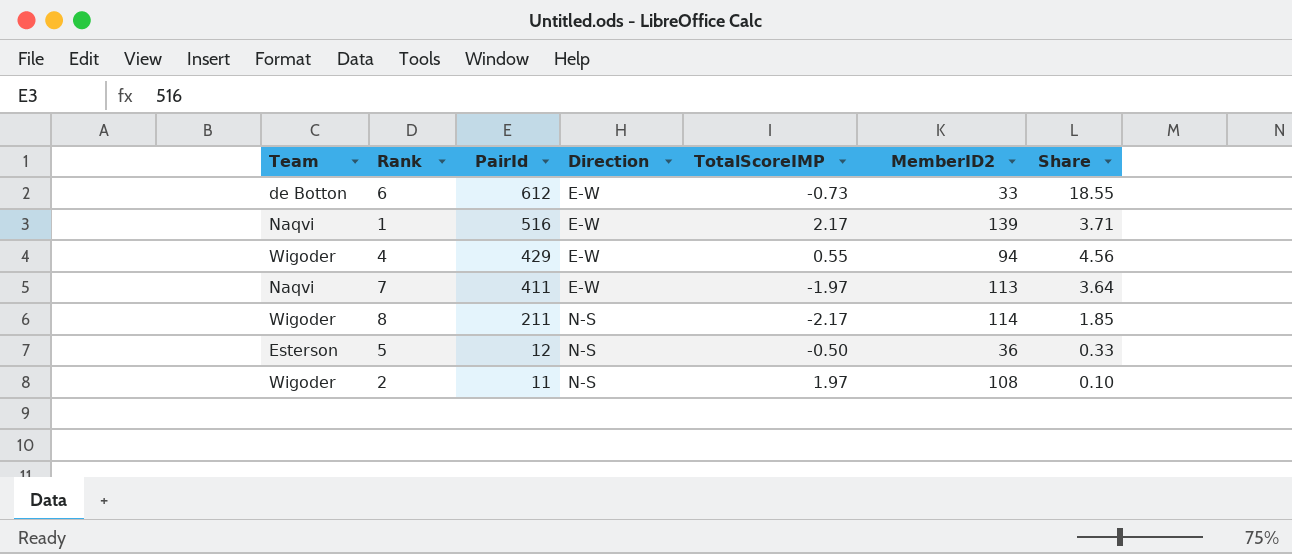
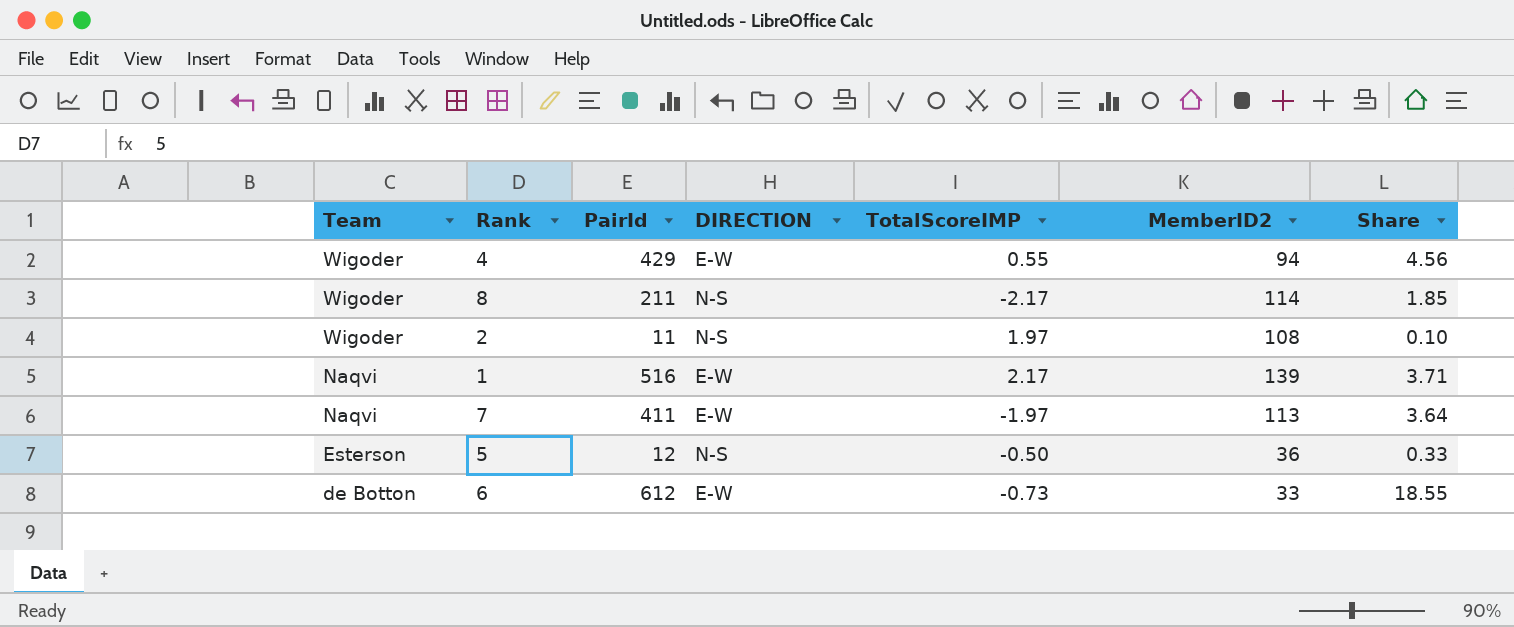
row order: PairId descending -> Team descending
column name: Direction -> DIRECTION

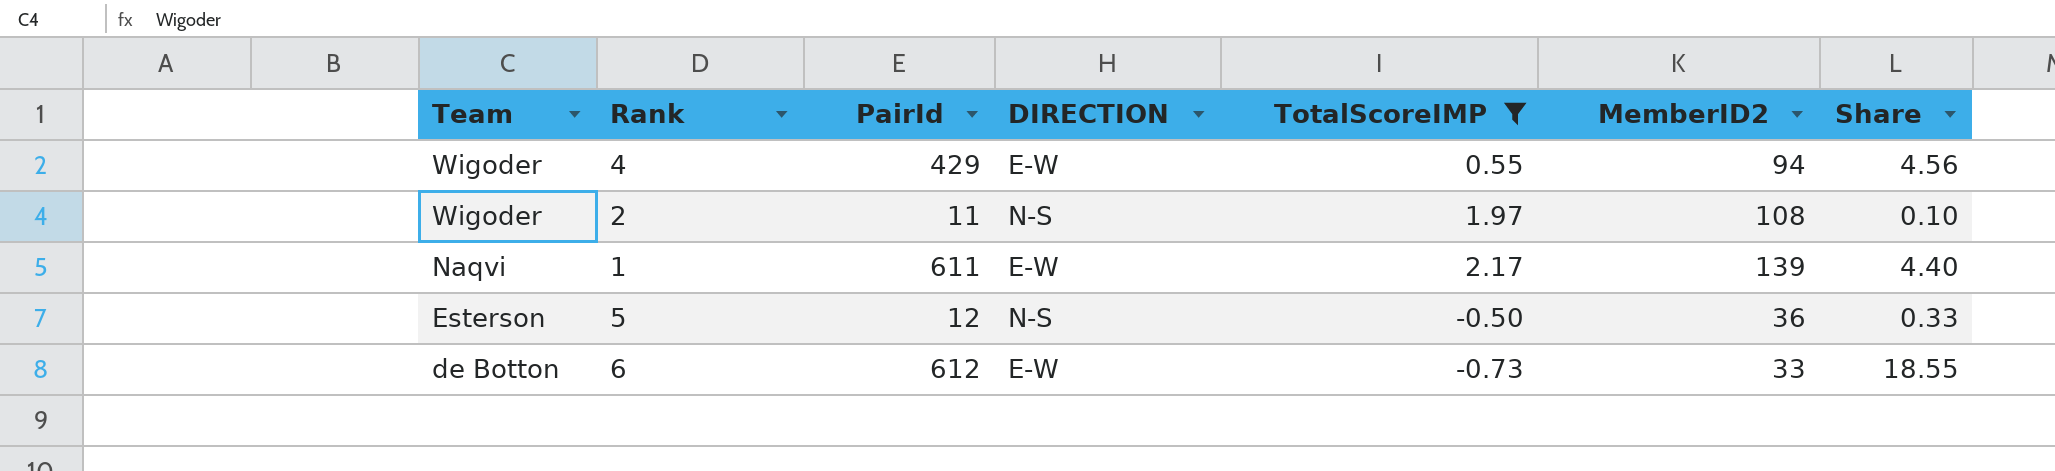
filter: none -> TotalScoreIMP >= -0.73
1 | PairId: 516 -> 611
1 | Share: 3.71 -> 4.40

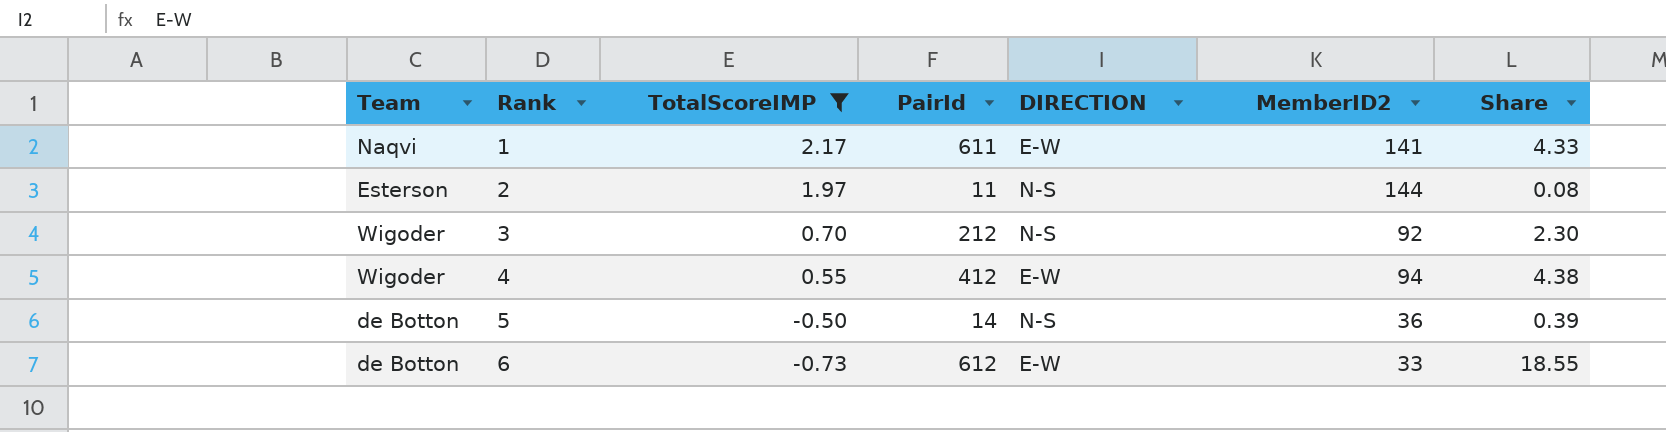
row order: Team descending -> Rank ascending
column TotalScoreIMP | position: 5 -> 3
1 | MemberID2: 139 -> 141
1 | Share: 4.40 -> 4.33
2 | Team: Wigoder -> Esterson
2 | MemberID2: 108 -> 144
2 | Share: 0.10 -> 0.08
row 3: none -> Wigoder | 0.70 | 212 | N-S | 92 | 2.30
4 | PairId: 429 -> 412
4 | Share: 4.56 -> 4.38
5 | Team: Esterson -> de Botton
5 | PairId: 12 -> 14
5 | Share: 0.33 -> 0.39

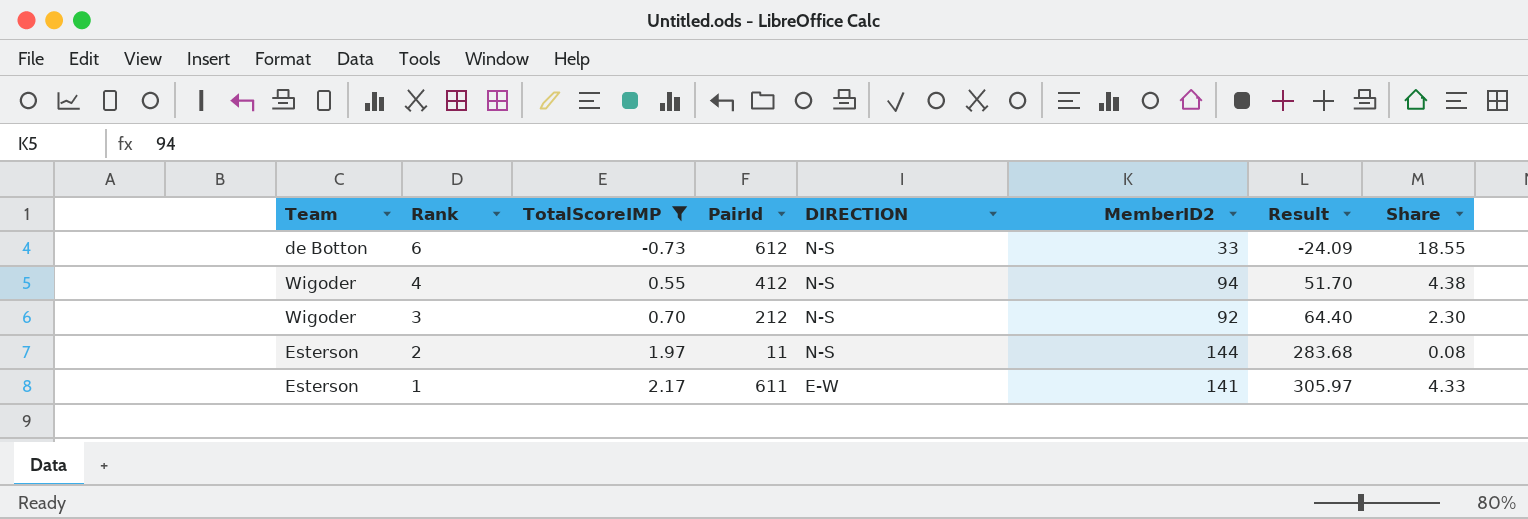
row order: Rank ascending -> Rank descending
column Result | formula: none -> [TotalScoreIMP] * [MemberID2]
row 5: de Botton | -0.50 | 14 | N-S | 36 | 0.39 -> none
6 | DIRECTION: E-W -> N-S
4 | DIRECTION: E-W -> N-S
1 | Team: Naqvi -> Esterson

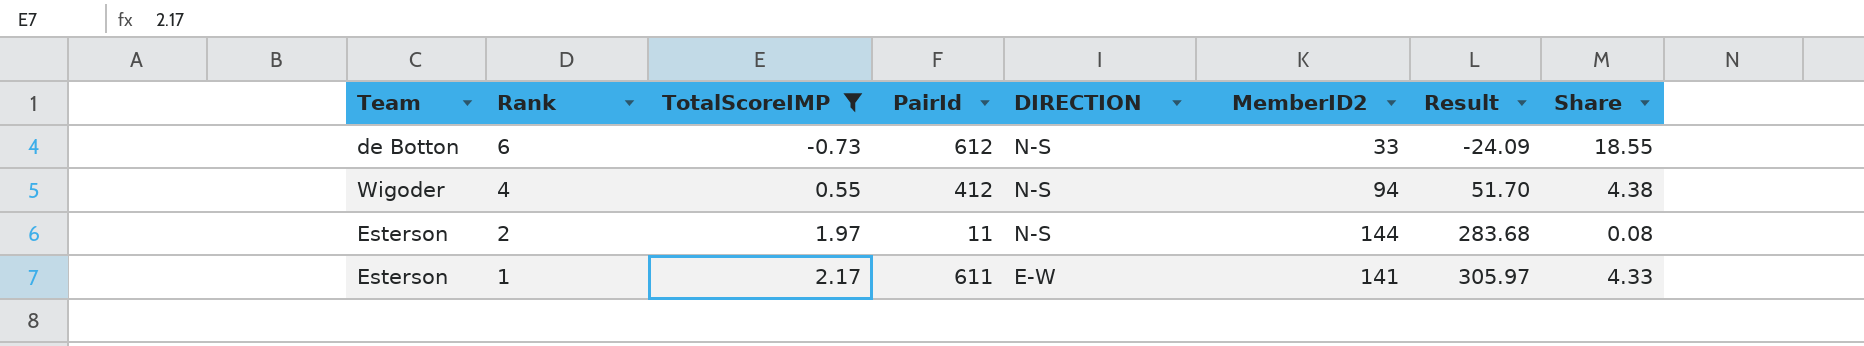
row 3: Wigoder | 0.70 | 212 | N-S | 92 | 64.40 | 2.30 -> none

